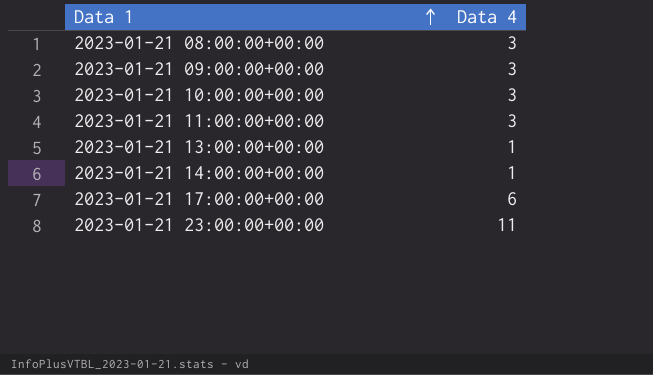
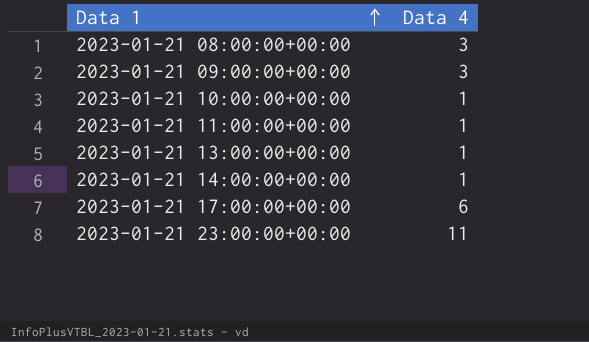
2023-01-21 10:00:00+00:00 | Data 4: 3 -> 1
2023-01-21 11:00:00+00:00 | Data 4: 3 -> 1

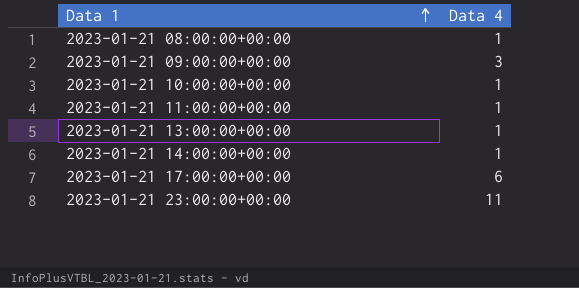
2023-01-21 08:00:00+00:00 | Data 4: 3 -> 1

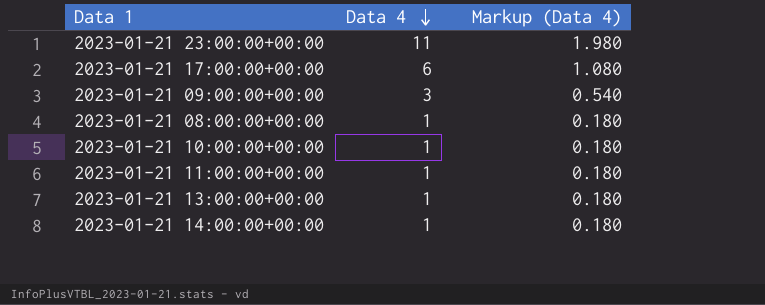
row order: Data 1 ascending -> Data 4 descending
column Markup (Data 4) | formula: none -> [Data 4] * 0.18

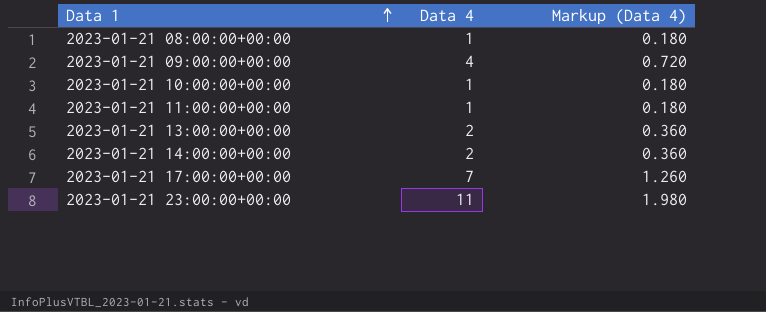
row order: Data 4 descending -> Data 1 ascending
2023-01-21 09:00:00+00:00 | Data 4: 3 -> 4
2023-01-21 09:00:00+00:00 | Markup (Data 4): 0.540 -> 0.720
2023-01-21 13:00:00+00:00 | Data 4: 1 -> 2
2023-01-21 13:00:00+00:00 | Markup (Data 4): 0.180 -> 0.360
2023-01-21 14:00:00+00:00 | Data 4: 1 -> 2
2023-01-21 14:00:00+00:00 | Markup (Data 4): 0.180 -> 0.360
2023-01-21 17:00:00+00:00 | Data 4: 6 -> 7
2023-01-21 17:00:00+00:00 | Markup (Data 4): 1.080 -> 1.260

